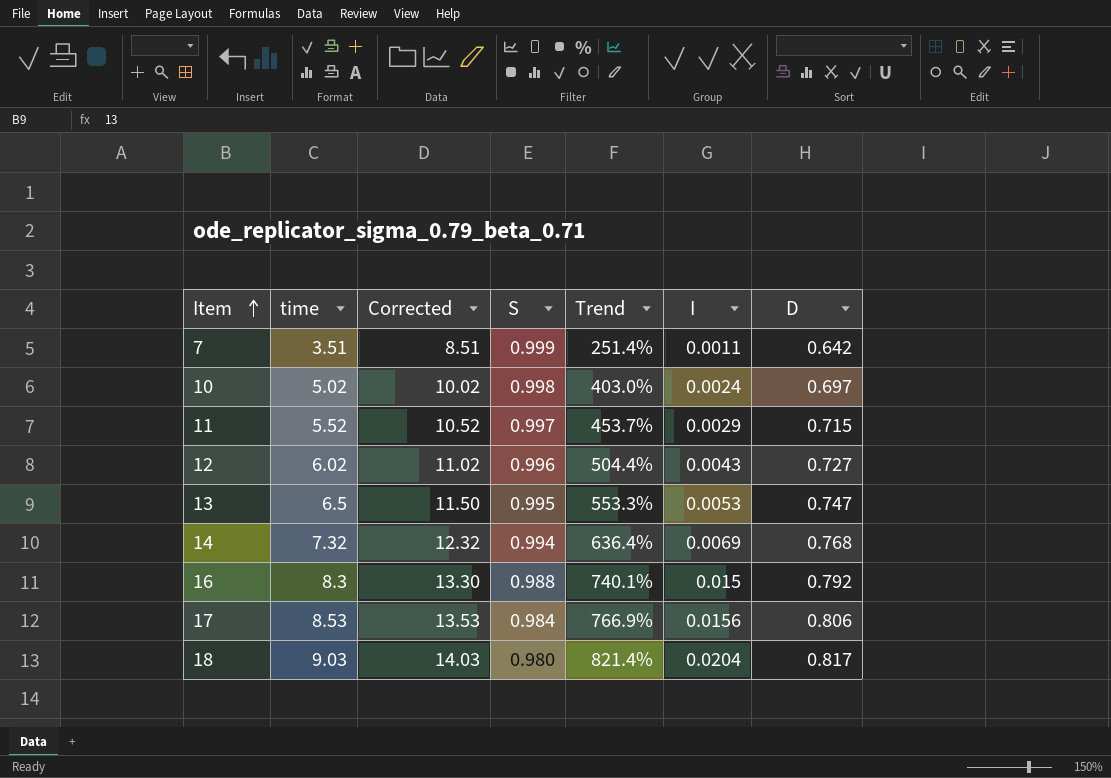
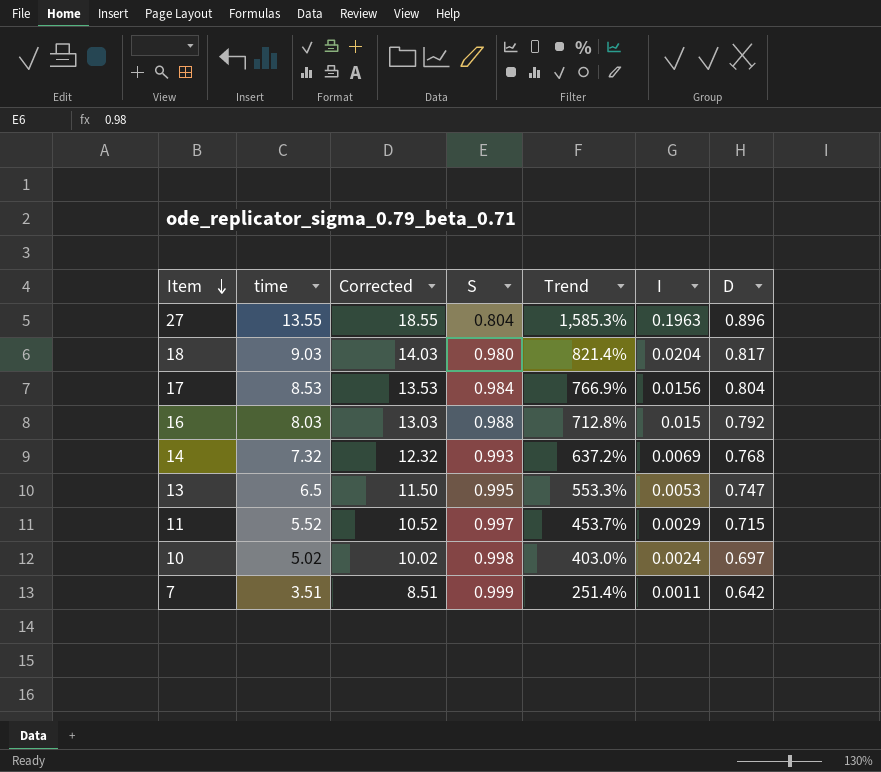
row order: Item ascending -> Item descending
row 12: 6.02 | 11.02 | 0.996 | 504.4% | 0.0043 | 0.727 -> none
row 27: none -> 13.55 | 18.55 | 0.804 | 1,585.3% | 0.1963 | 0.896
17 | D: 0.806 -> 0.804
16 | time: 8.3 -> 8.03
16 | Corrected: 13.30 -> 13.03
16 | Trend: 740.1% -> 712.8%
14 | S: 0.994 -> 0.993
14 | Trend: 636.4% -> 637.2%

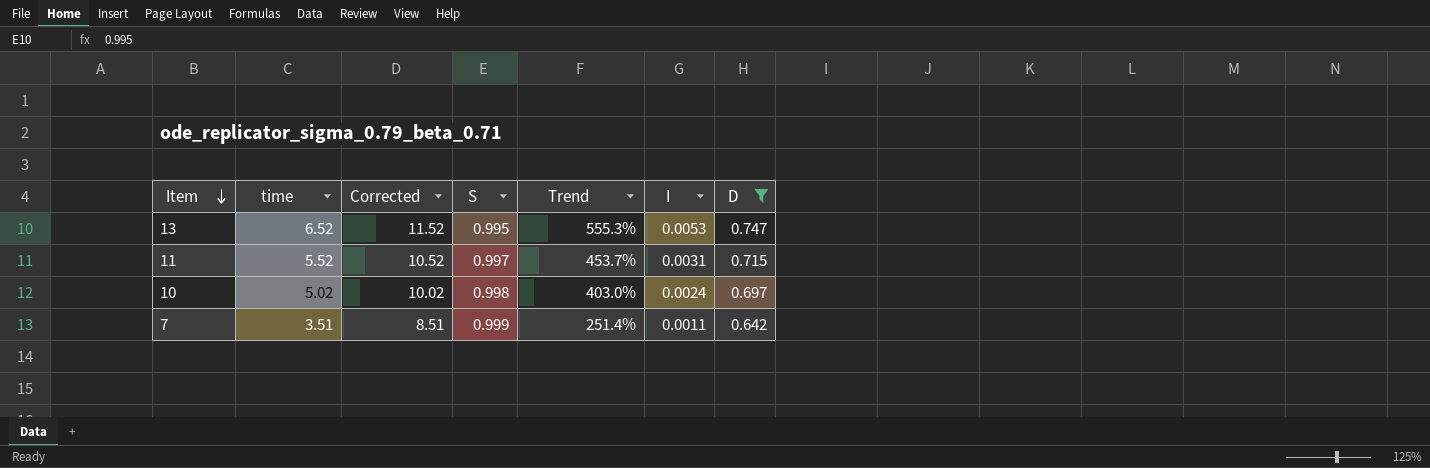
filter: none -> D <= 0.747
13 | time: 6.5 -> 6.52
13 | Corrected: 11.50 -> 11.52
13 | Trend: 553.3% -> 555.3%
11 | I: 0.0029 -> 0.0031

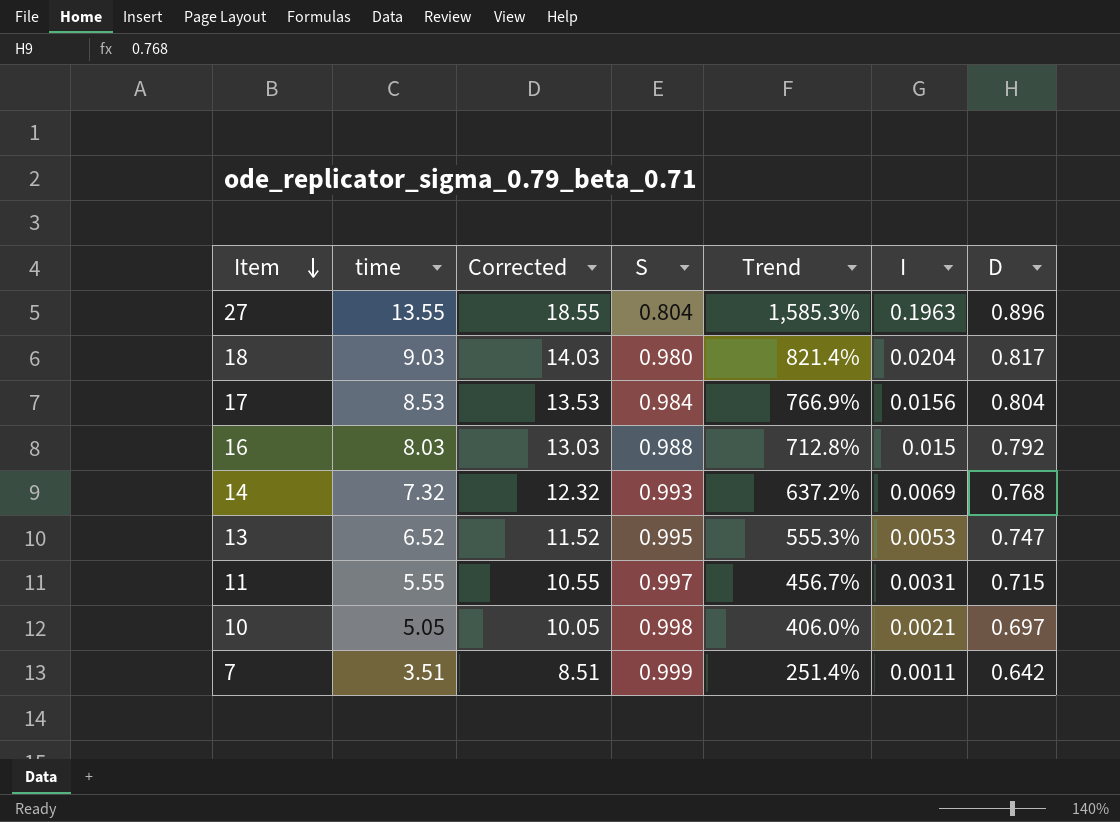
filter: D <= 0.747 -> none
11 | time: 5.52 -> 5.55
11 | Corrected: 10.52 -> 10.55
11 | Trend: 453.7% -> 456.7%
10 | time: 5.02 -> 5.05
10 | Corrected: 10.02 -> 10.05
10 | Trend: 403.0% -> 406.0%
10 | I: 0.0024 -> 0.0021

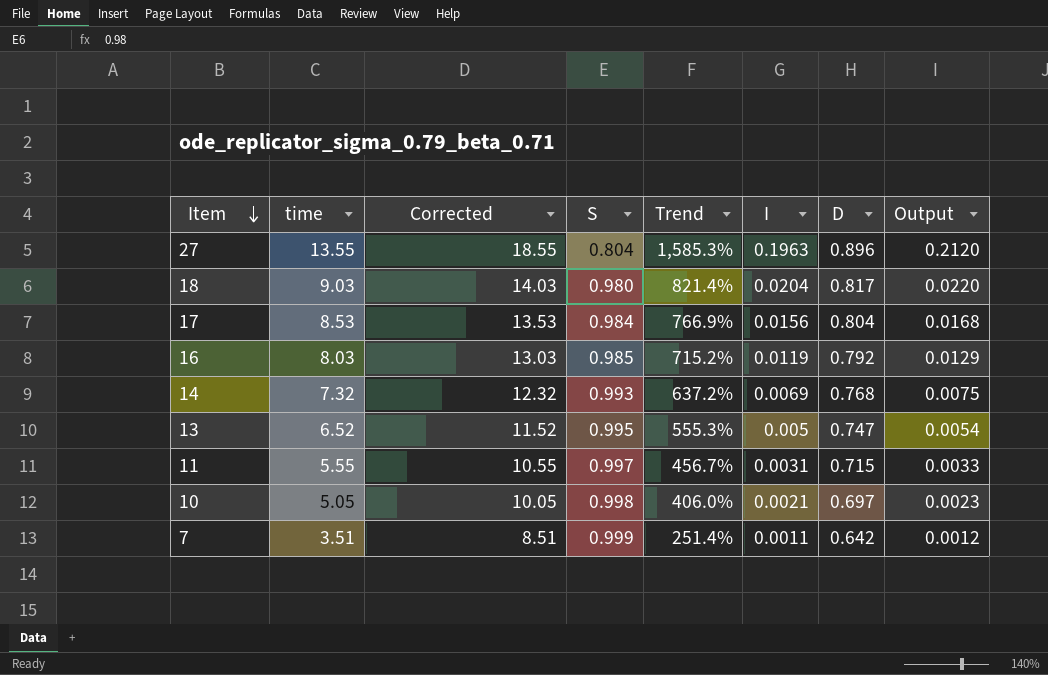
column Output | formula: none -> [I] * 1.08
16 | S: 0.988 -> 0.985
16 | Trend: 712.8% -> 715.2%
16 | I: 0.015 -> 0.0119
13 | I: 0.0053 -> 0.005

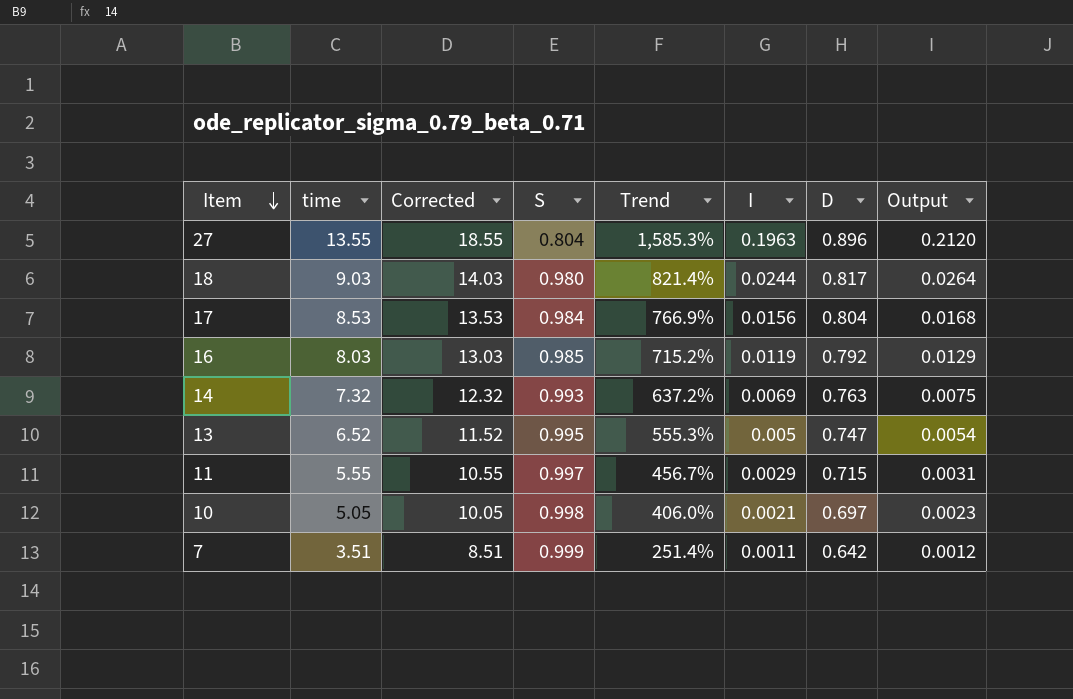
18 | I: 0.0204 -> 0.0244
18 | Output: 0.0220 -> 0.0264
14 | D: 0.768 -> 0.763
11 | I: 0.0031 -> 0.0029
11 | Output: 0.0033 -> 0.0031

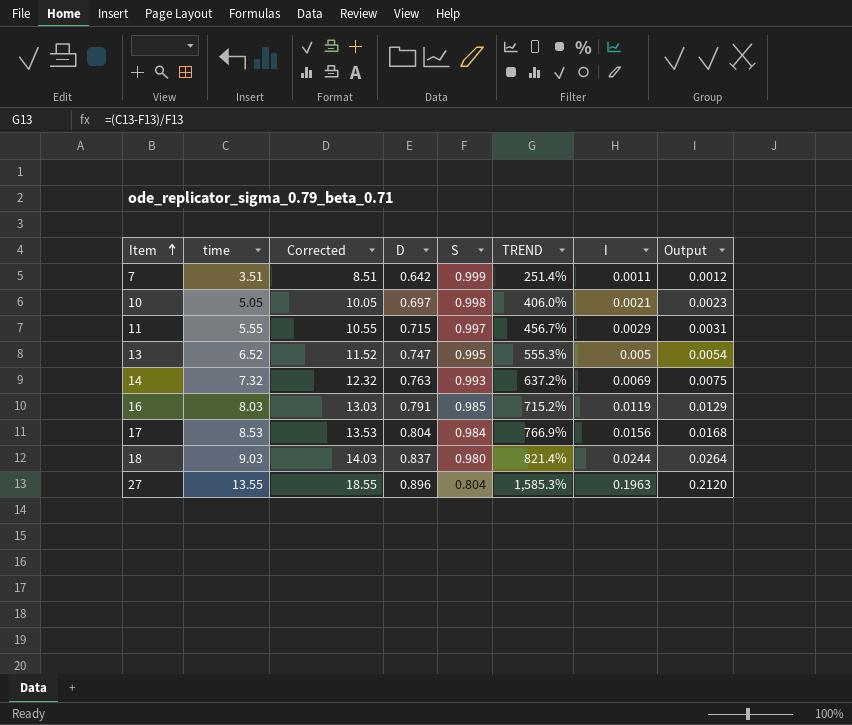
row order: Item descending -> Item ascending
column D | position: 7 -> 4
column name: Trend -> TREND
16 | D: 0.792 -> 0.791
18 | D: 0.817 -> 0.837

